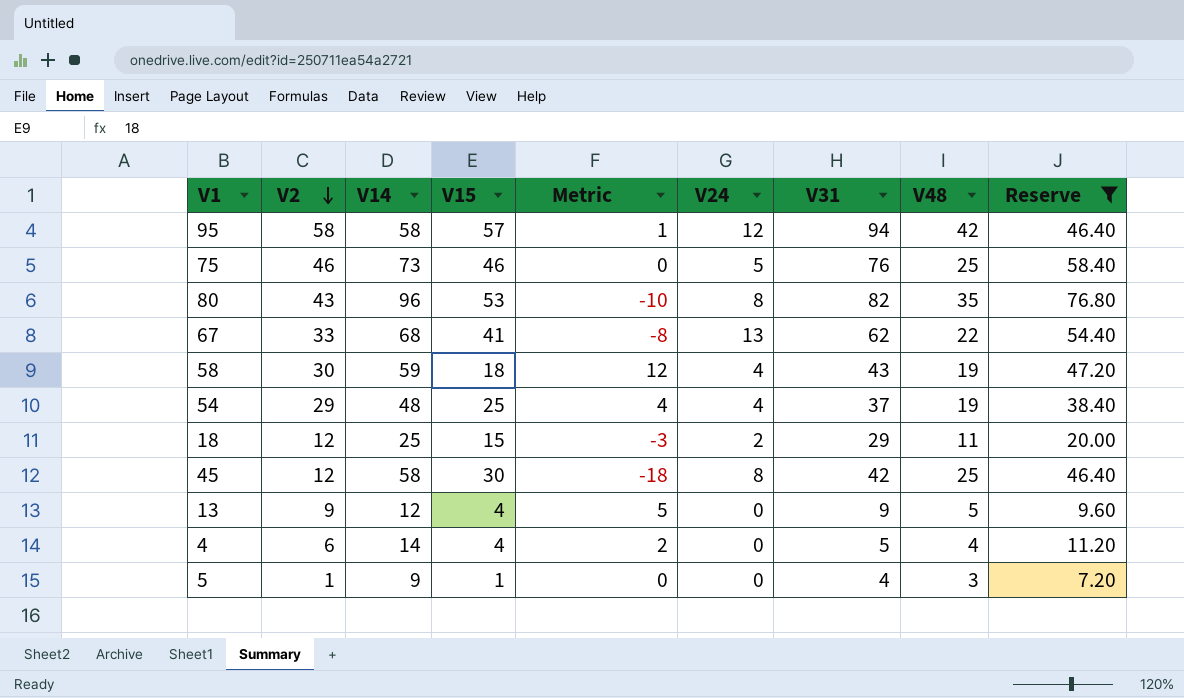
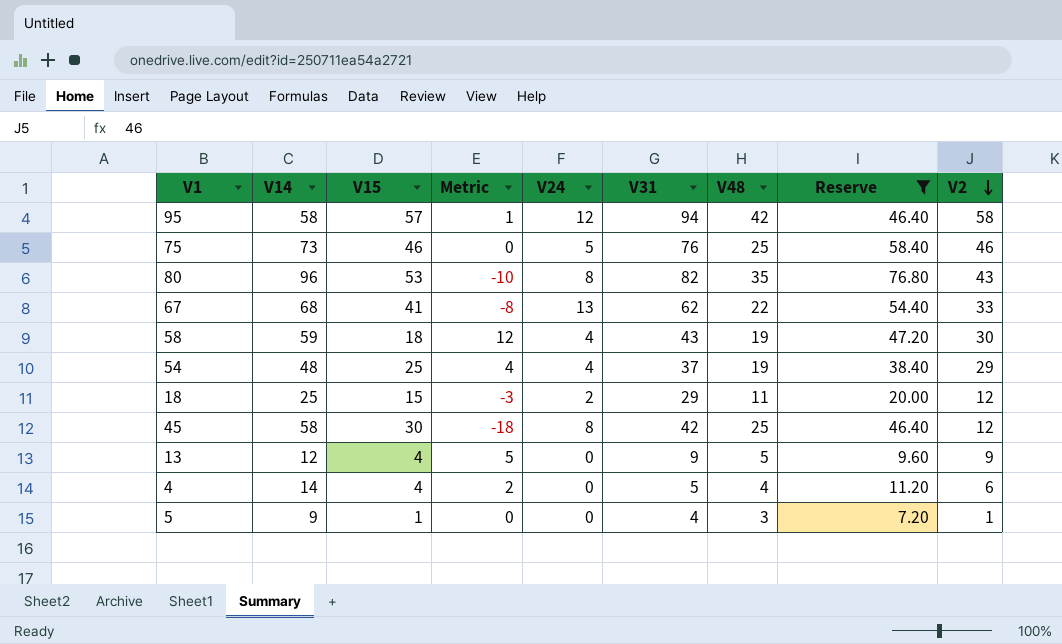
column V2 | position: 2 -> 9

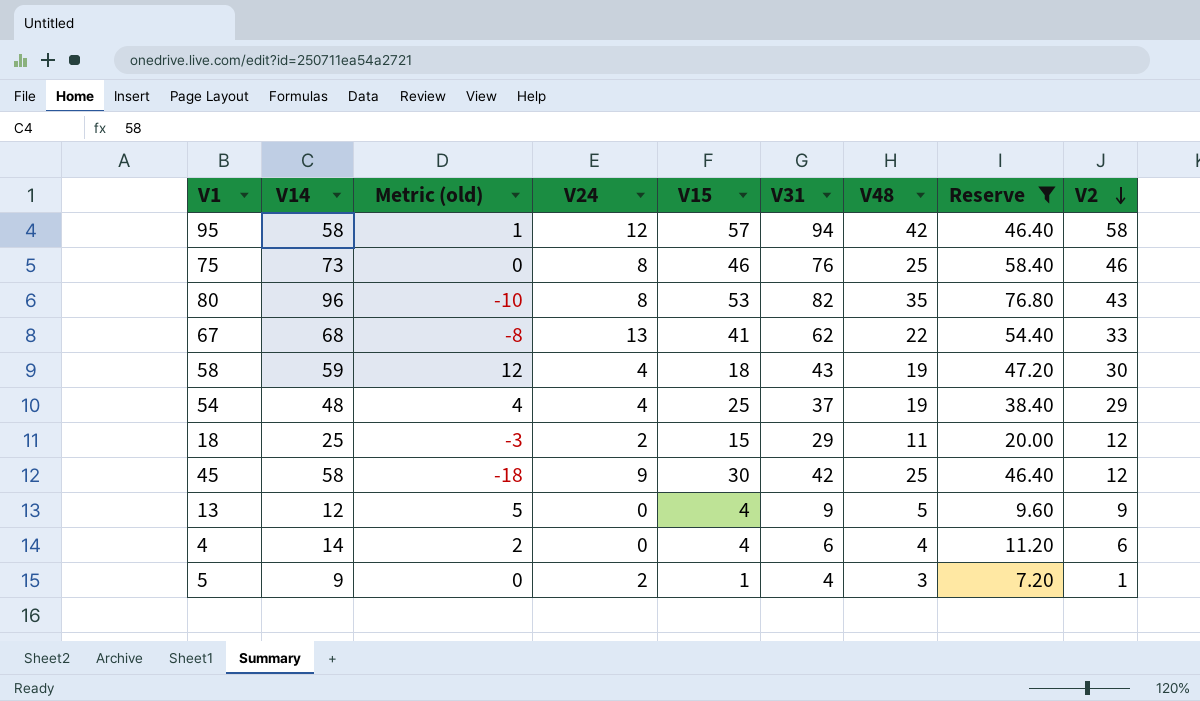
column name: Metric -> Metric (old)
column V15 | position: 3 -> 5
75 | V24: 5 -> 8
45 | V24: 8 -> 9
4 | V31: 5 -> 6
5 | V24: 0 -> 2

